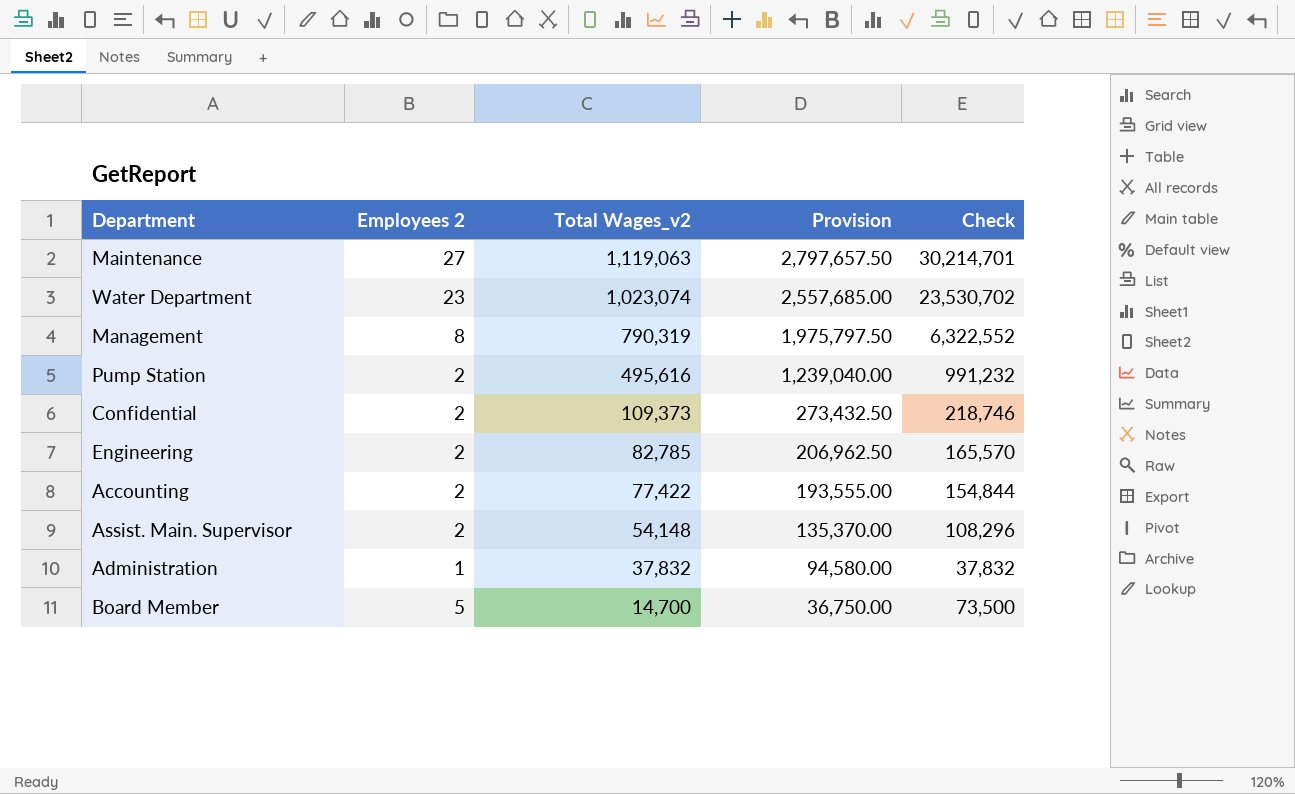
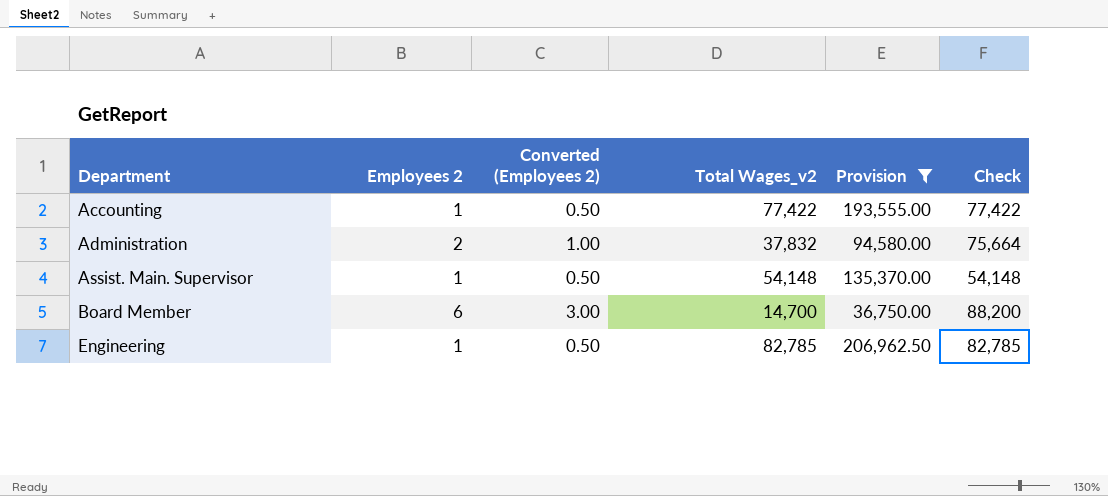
filter: none -> Provision <= 206,962.50
row order: Total Wages_v2 descending -> Department ascending
column Converted (Employees 2) | formula: none -> [Employees 2] * 0.5
Accounting | Employees 2: 2 -> 1
Accounting | Check: 154,844 -> 77,422
Administration | Employees 2: 1 -> 2
Administration | Check: 37,832 -> 75,664
Assist. Main. Supervisor | Employees 2: 2 -> 1
Assist. Main. Supervisor | Check: 108,296 -> 54,148
Board Member | Employees 2: 5 -> 6
Board Member | Check: 73,500 -> 88,200
Engineering | Employees 2: 2 -> 1
Engineering | Check: 165,570 -> 82,785

